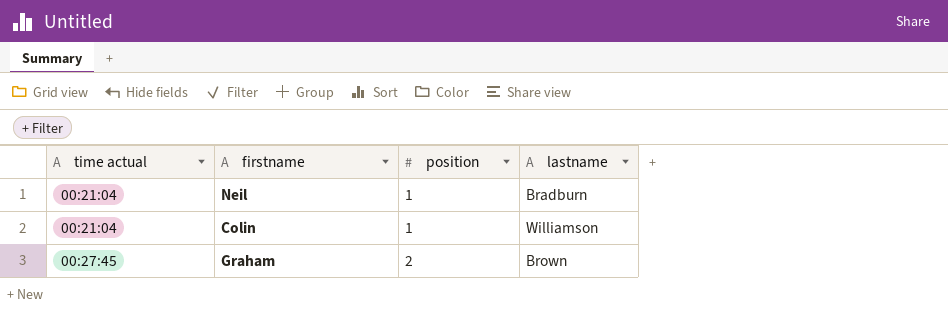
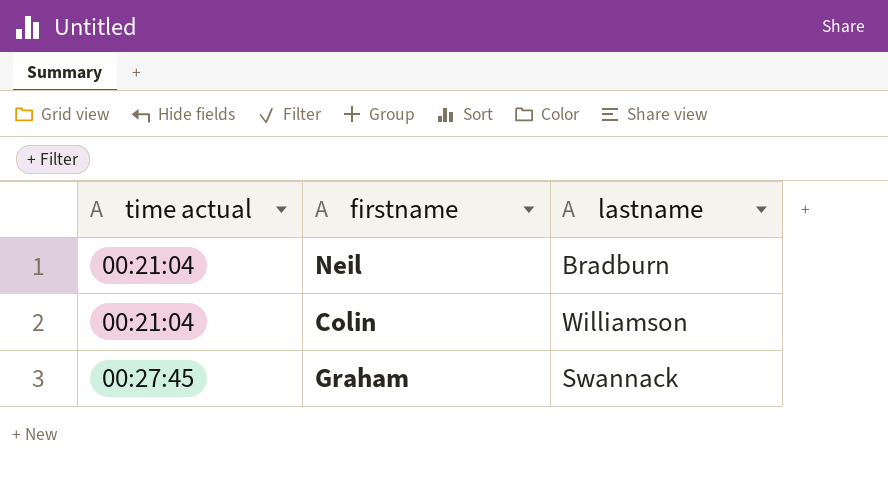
column position | position: 3 -> none
Graham | lastname: Brown -> Swannack

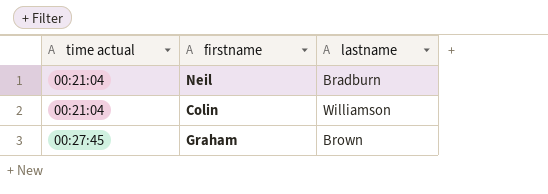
Graham | lastname: Swannack -> Brown

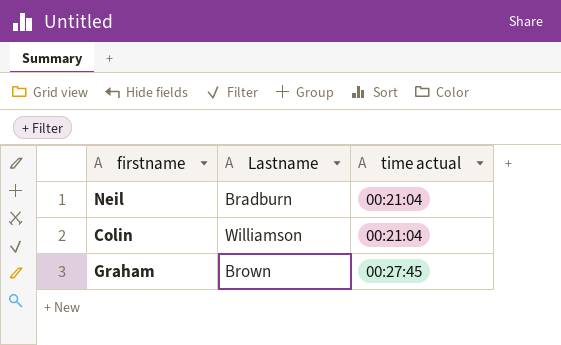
column name: lastname -> Lastname
column time actual | position: 1 -> 3

